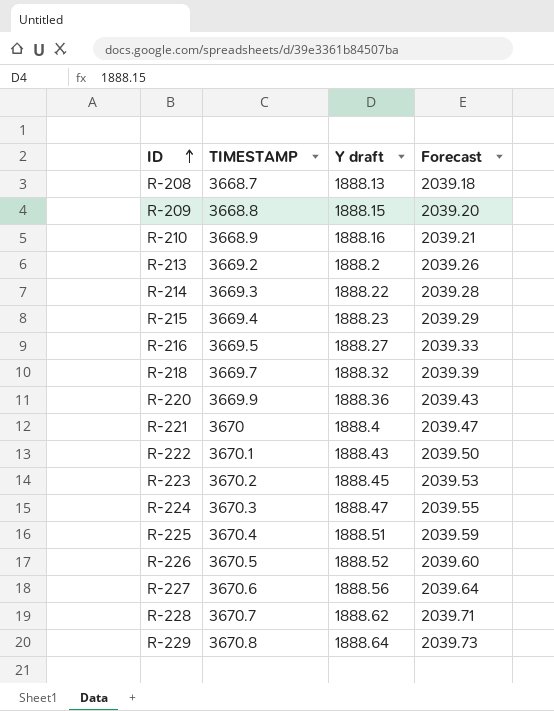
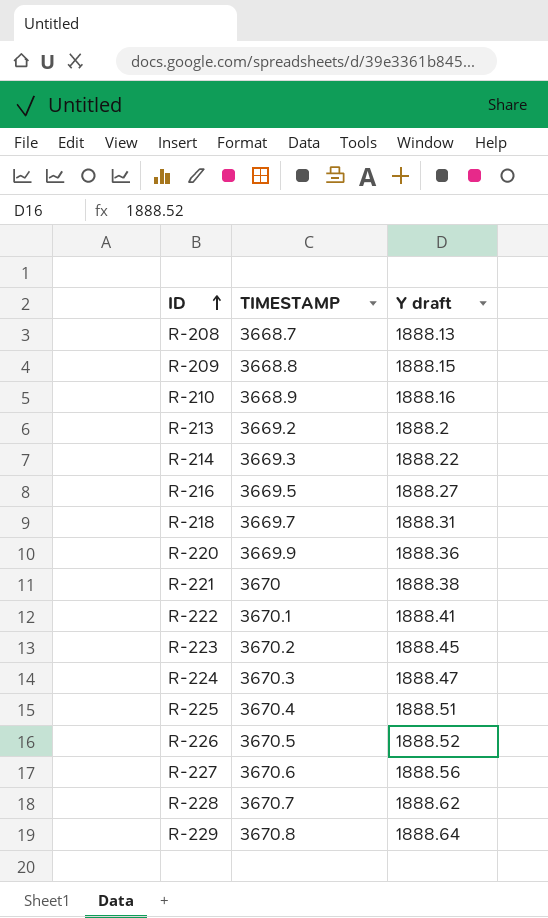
column Forecast | formula: [Y draft] * 1.08 -> none
row R-215: 3669.4 | 1888.23 | 2039.29 -> none
R-218 | Y draft: 1888.32 -> 1888.31
R-221 | Y draft: 1888.4 -> 1888.38
R-222 | Y draft: 1888.43 -> 1888.41

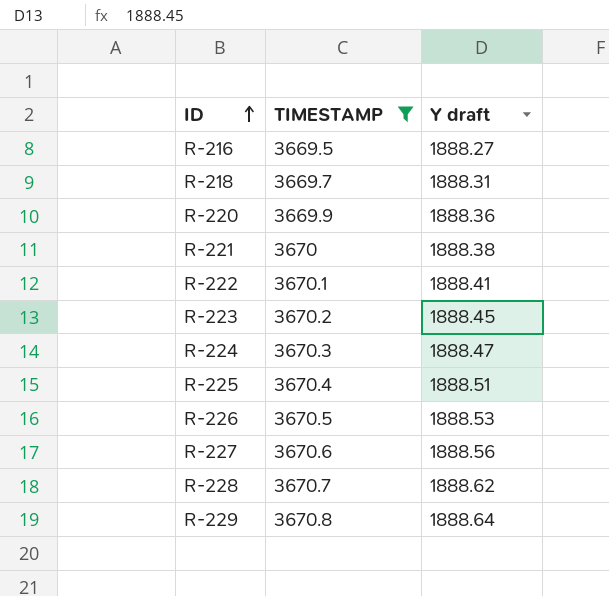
filter: none -> TIMESTAMP >= 3669.5
R-226 | Y draft: 1888.52 -> 1888.53

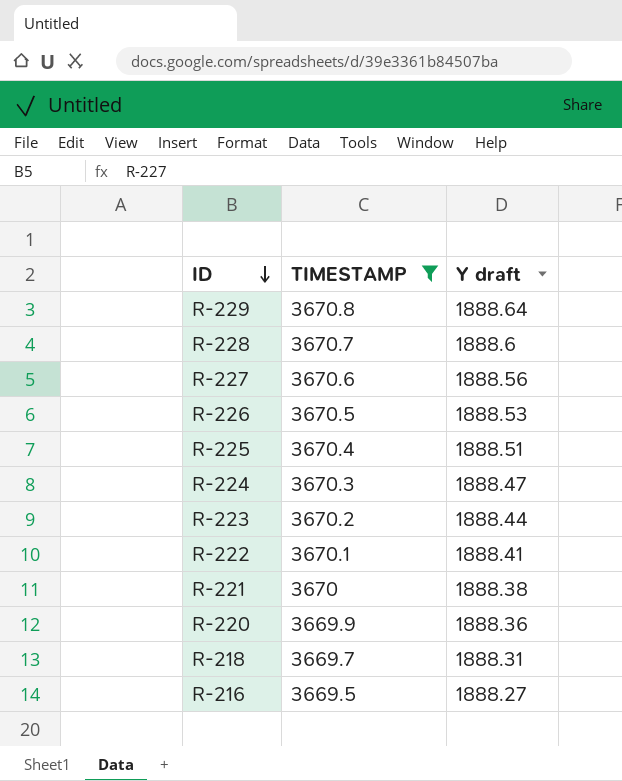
row order: ID ascending -> ID descending
R-228 | Y draft: 1888.62 -> 1888.6
R-223 | Y draft: 1888.45 -> 1888.44

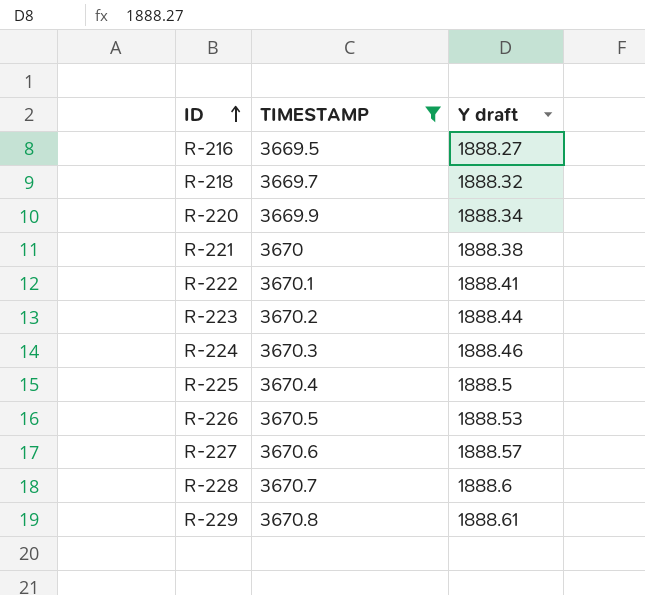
row order: ID descending -> ID ascending
R-218 | Y draft: 1888.31 -> 1888.32
R-220 | Y draft: 1888.36 -> 1888.34
R-224 | Y draft: 1888.47 -> 1888.46
R-225 | Y draft: 1888.51 -> 1888.5
R-227 | Y draft: 1888.56 -> 1888.57
R-229 | Y draft: 1888.64 -> 1888.61

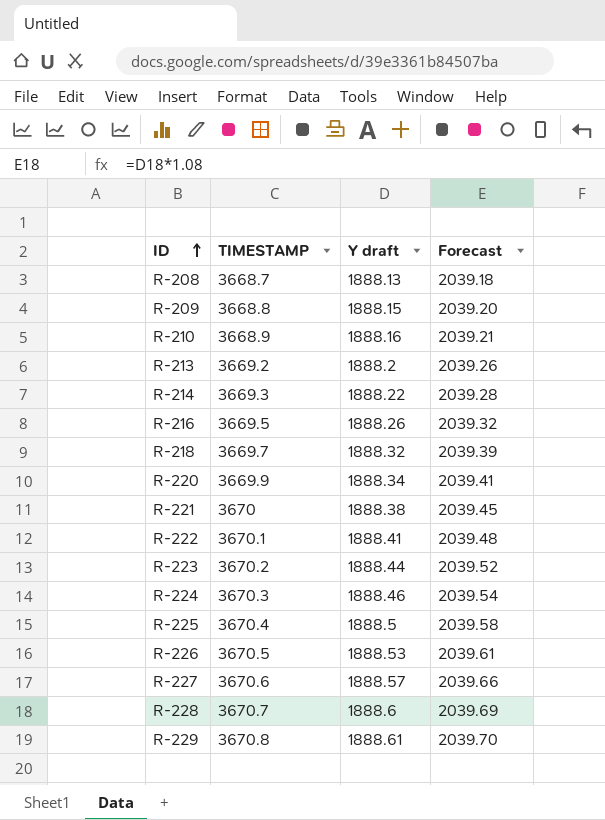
filter: TIMESTAMP >= 3669.5 -> none
column Forecast | formula: none -> [Y draft] * 1.08
R-216 | Y draft: 1888.27 -> 1888.26

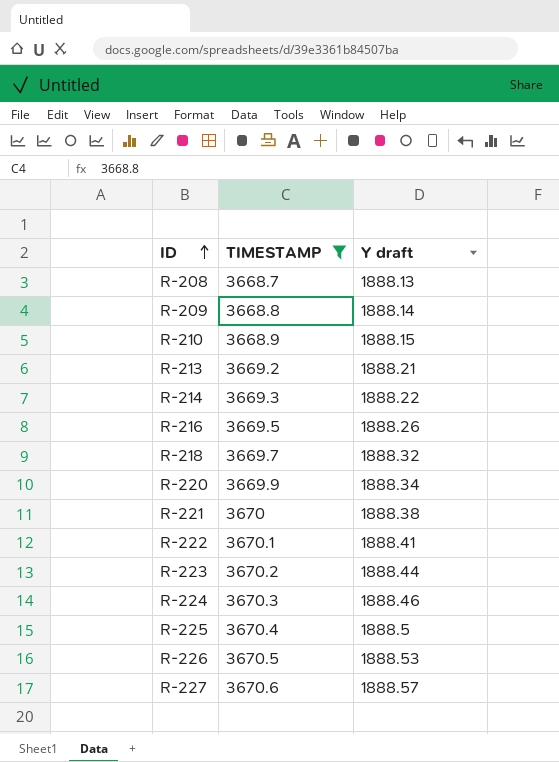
filter: none -> TIMESTAMP <= 3670.6
column Forecast | formula: [Y draft] * 1.08 -> none
R-209 | Y draft: 1888.15 -> 1888.14
R-210 | Y draft: 1888.16 -> 1888.15
R-213 | Y draft: 1888.2 -> 1888.21

